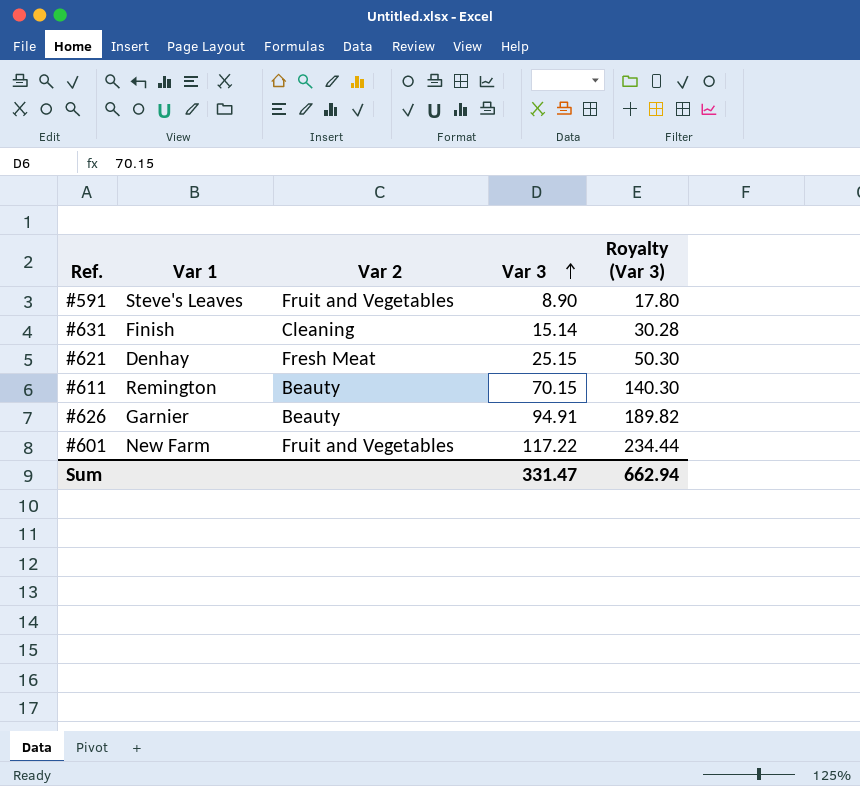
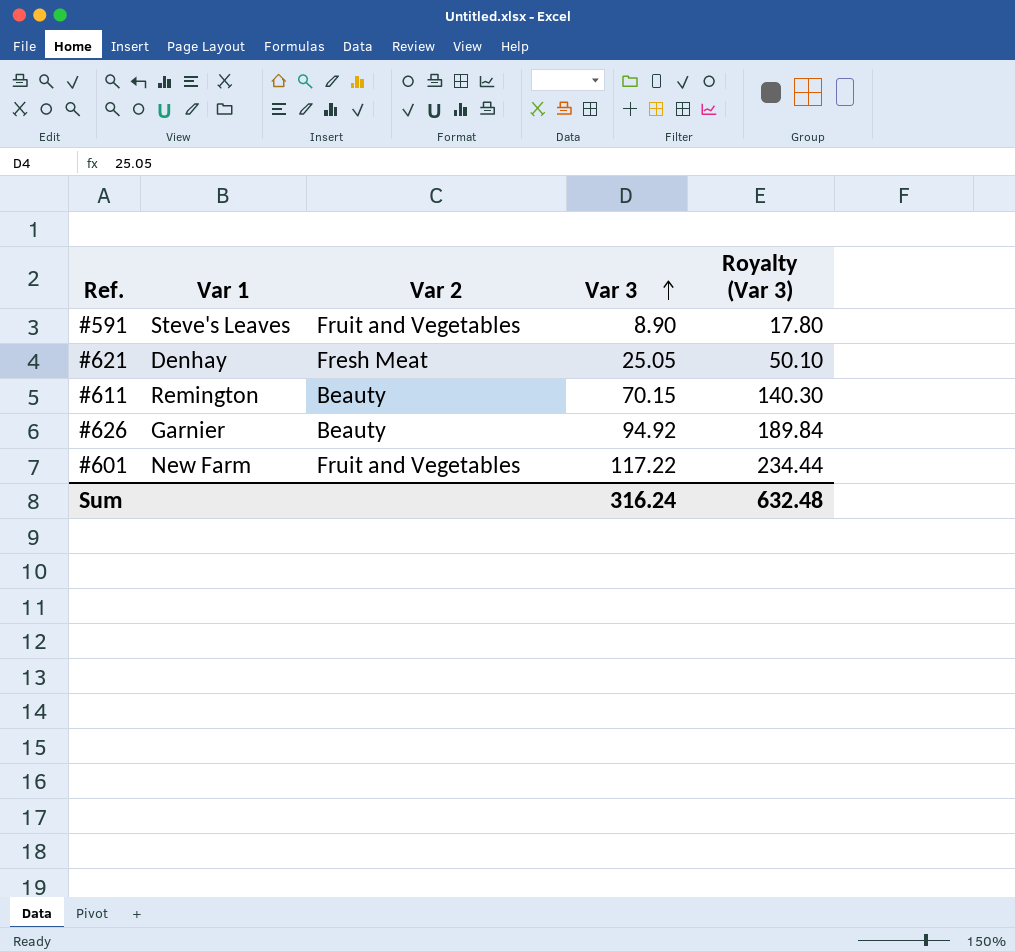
row #631: Finish | Cleaning | 15.14 | 30.28 -> none
#621 | Var 3: 25.15 -> 25.05
#621 | Royalty (Var 3): 50.30 -> 50.10
#626 | Var 3: 94.91 -> 94.92
#626 | Royalty (Var 3): 189.82 -> 189.84
Sum | Var 3: 331.47 -> 316.24
Sum | Royalty (Var 3): 662.94 -> 632.48

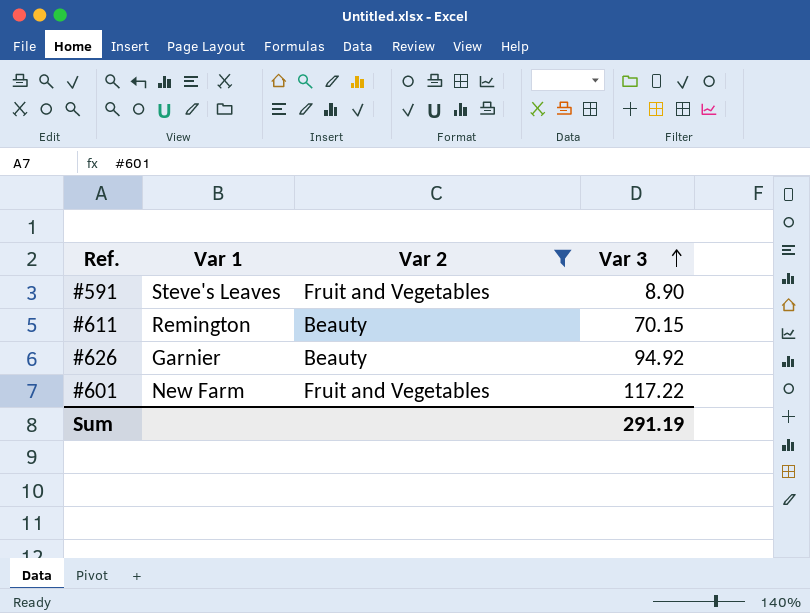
filter: none -> Var 2 != Fresh Meat
column Royalty (Var 3) | formula: [Var 3] * 2 -> none
Sum | Var 3: 316.24 -> 291.19

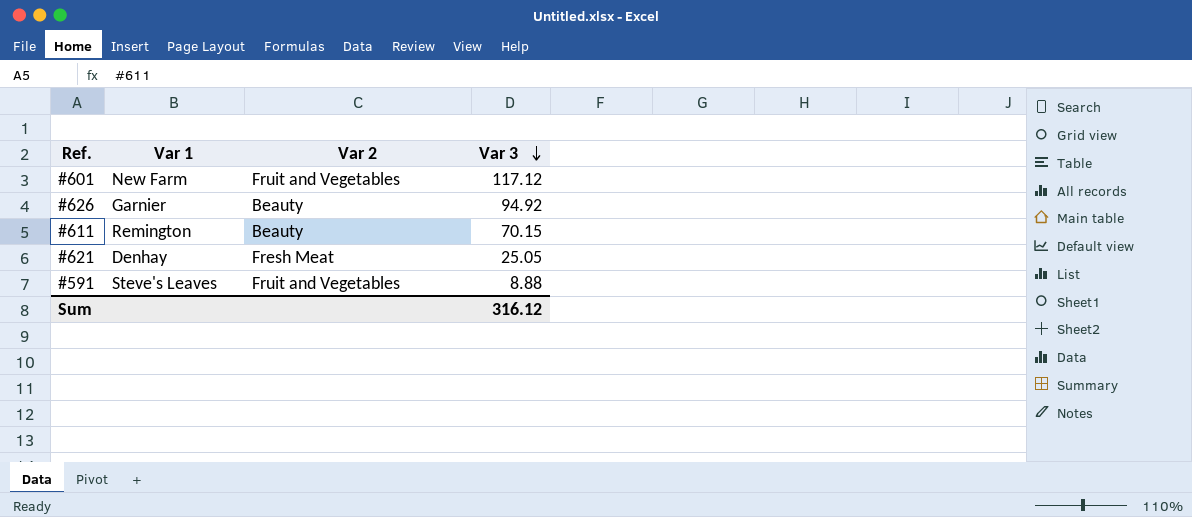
filter: Var 2 != Fresh Meat -> none
row order: Var 3 ascending -> Var 3 descending
#601 | Var 3: 117.22 -> 117.12
#591 | Var 3: 8.90 -> 8.88
Sum | Var 3: 291.19 -> 316.12

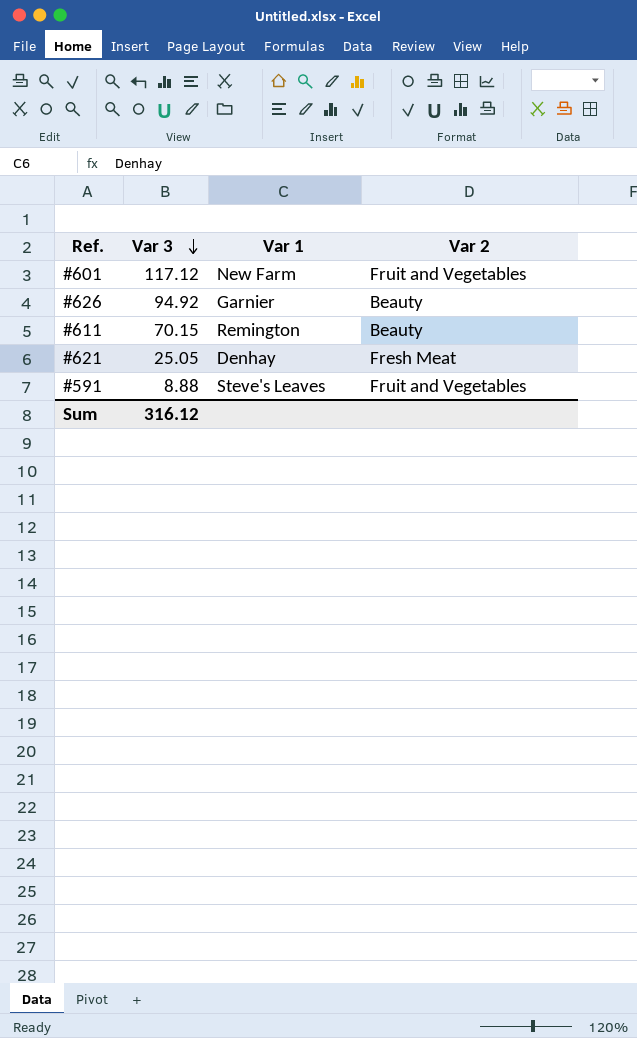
column Var 3 | position: 4 -> 2

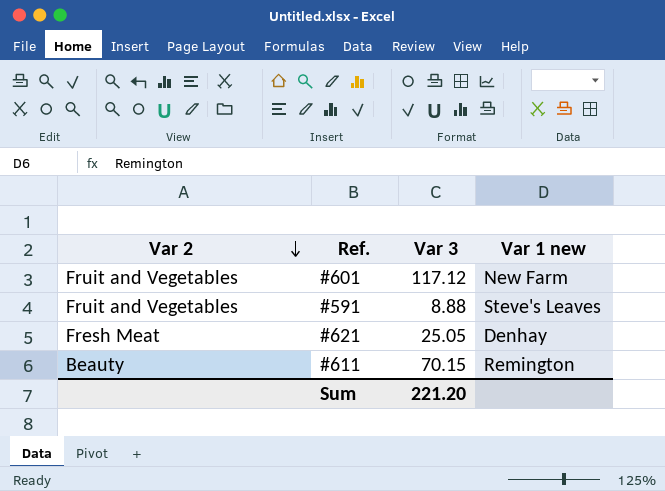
row order: Var 3 descending -> Var 2 descending
column Var 2 | position: 4 -> 1
column name: Var 1 -> Var 1 new
row #626: 94.92 | Garnier | Beauty -> none
Sum | Var 3: 316.12 -> 221.20

